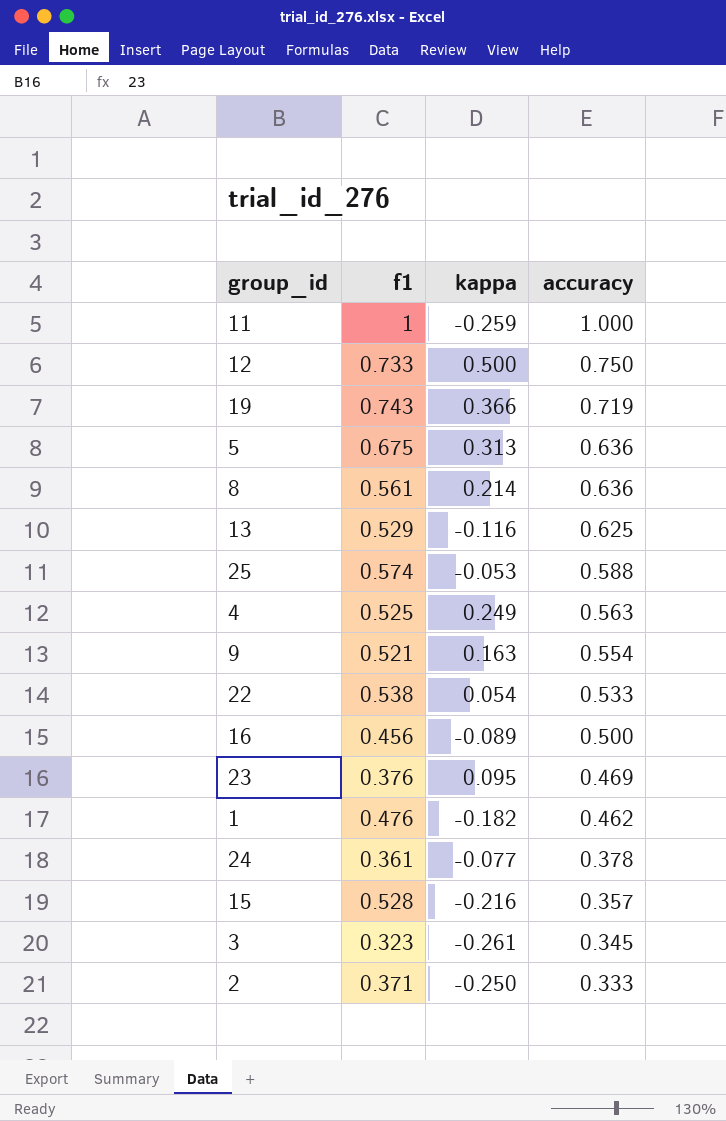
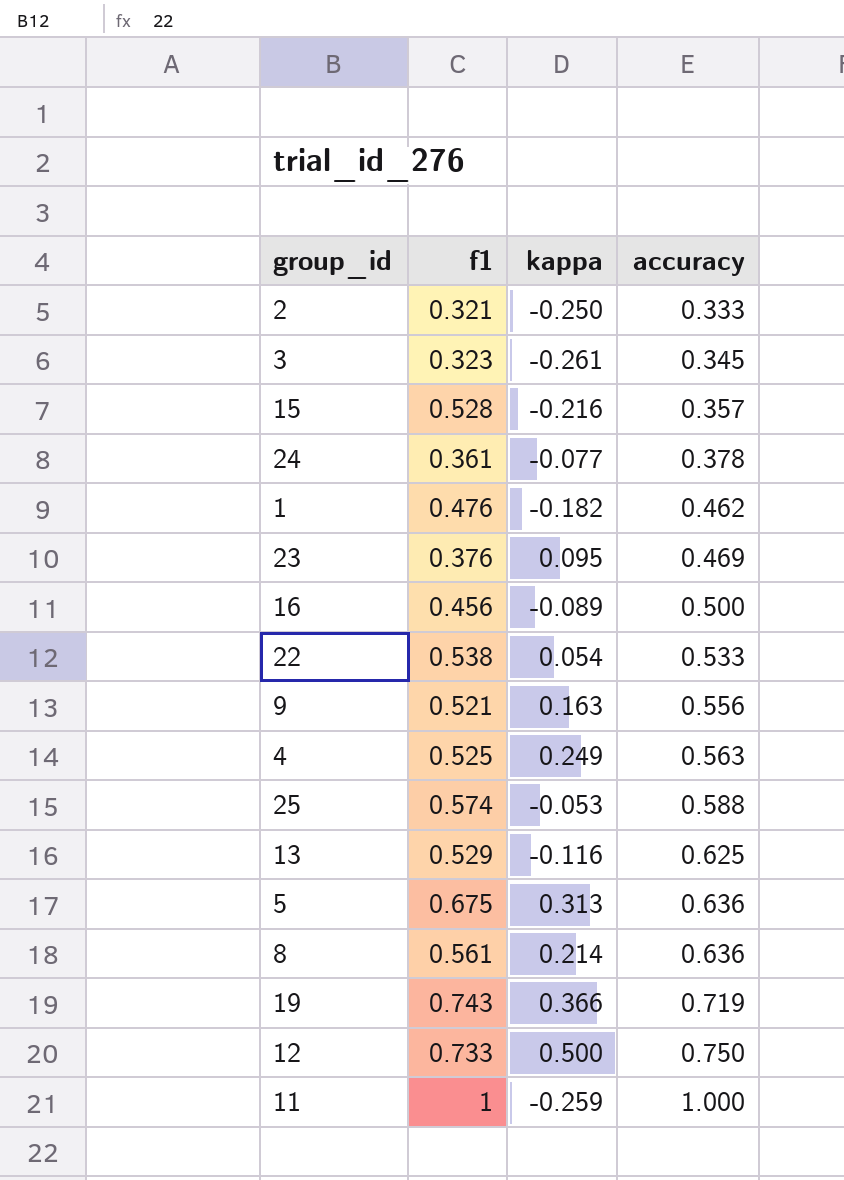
row order: accuracy descending -> accuracy ascending
2 | f1: 0.371 -> 0.321
9 | accuracy: 0.554 -> 0.556

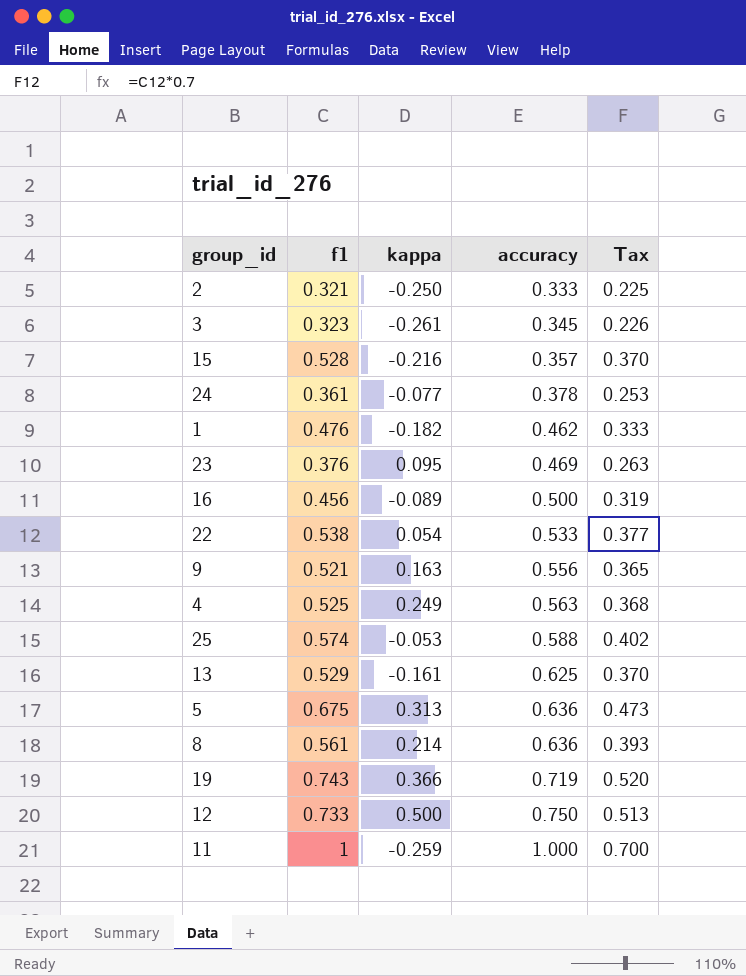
column Tax | formula: none -> [f1] * 0.7
13 | kappa: -0.116 -> -0.161

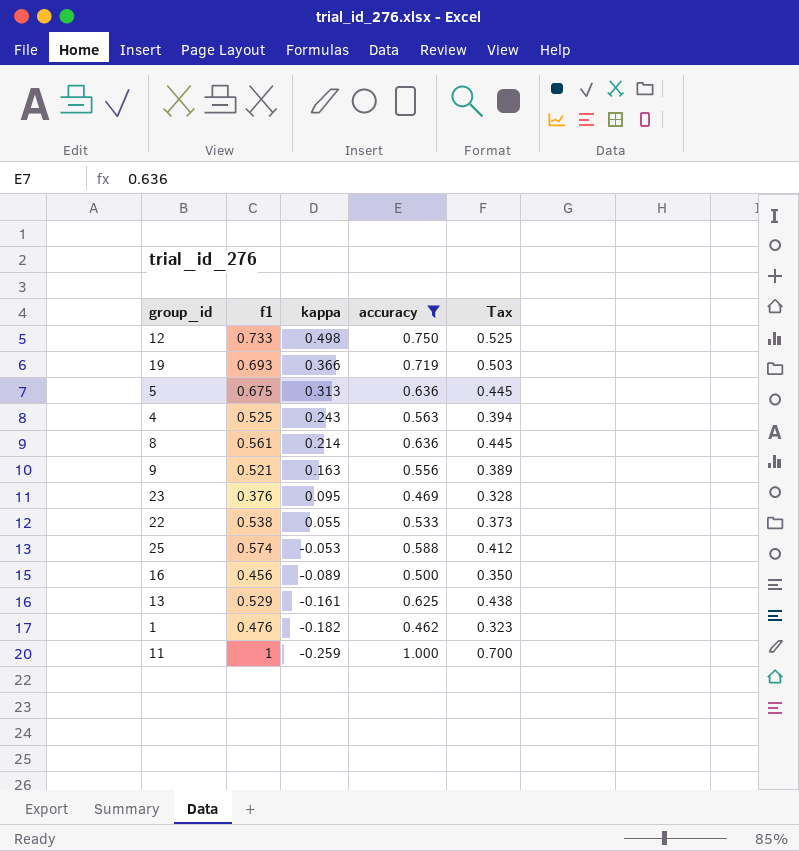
filter: none -> accuracy >= 0.462
row order: accuracy ascending -> kappa descending
column Tax | formula: [f1] * 0.7 -> [accuracy] * 0.7
12 | kappa: 0.500 -> 0.498
19 | f1: 0.743 -> 0.693
4 | kappa: 0.249 -> 0.243
22 | kappa: 0.054 -> 0.055

